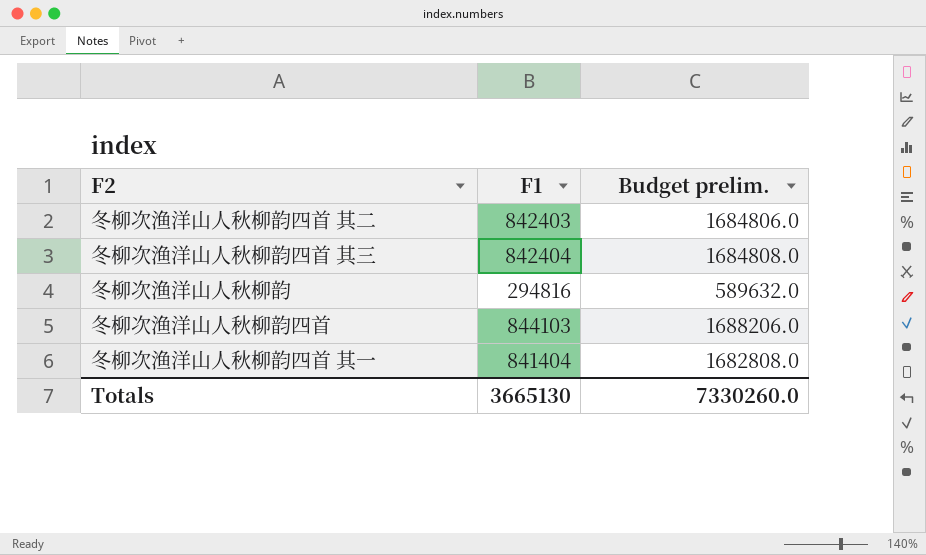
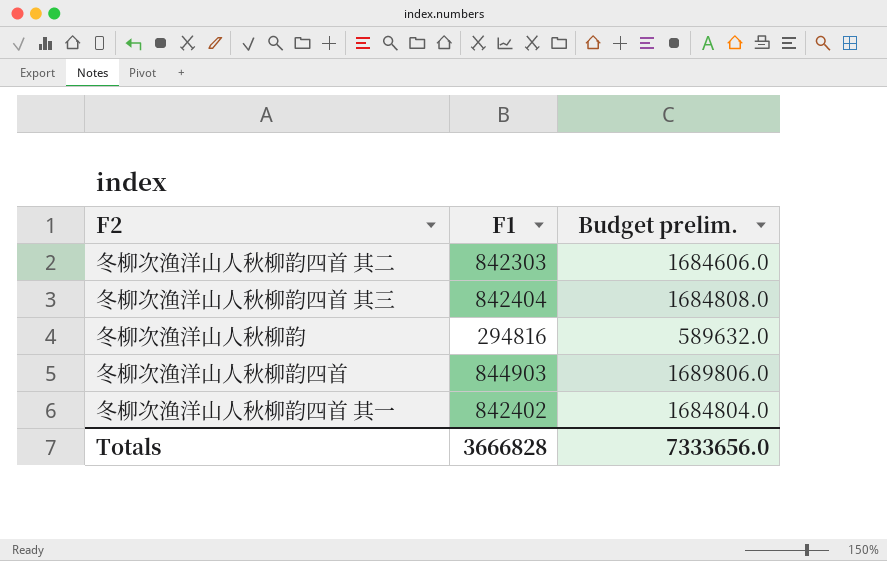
冬柳次渔洋山人秋柳韵四首 其二 | F1: 842403 -> 842303
冬柳次渔洋山人秋柳韵四首 其二 | Budget prelim.: 1684806.0 -> 1684606.0
冬柳次渔洋山人秋柳韵四首 | F1: 844103 -> 844903
冬柳次渔洋山人秋柳韵四首 | Budget prelim.: 1688206.0 -> 1689806.0
冬柳次渔洋山人秋柳韵四首 其一 | F1: 841404 -> 842402
冬柳次渔洋山人秋柳韵四首 其一 | Budget prelim.: 1682808.0 -> 1684804.0
Totals | F1: 3665130 -> 3666828
Totals | Budget prelim.: 7330260.0 -> 7333656.0

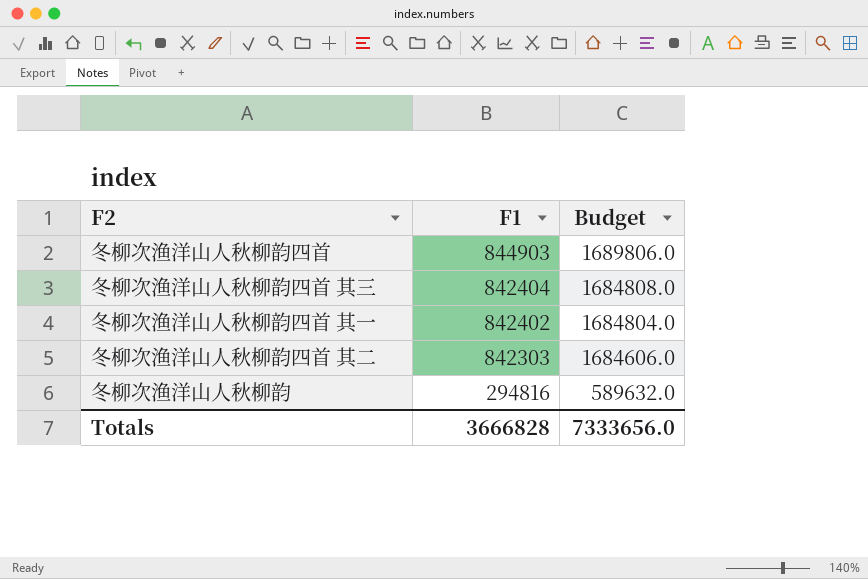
row order: none -> F1 descending
column name: Budget prelim. -> Budget

